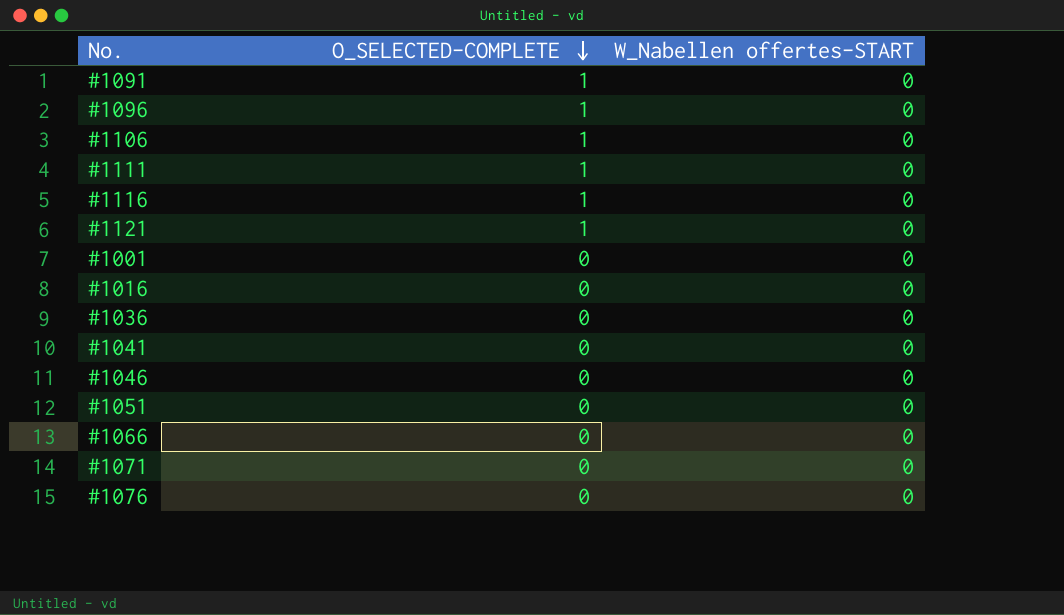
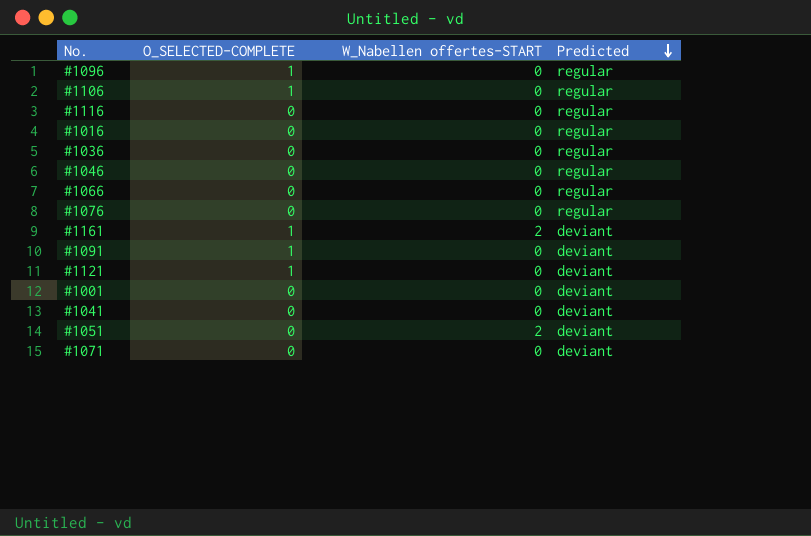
row order: O_SELECTED-COMPLETE descending -> Predicted descending
column Predicted | position: none -> 4
row #1111: 1 | 0 -> none
#1116 | O_SELECTED-COMPLETE: 1 -> 0
row #1161: none -> 1 | 2 | deviant
#1051 | W_Nabellen offertes-START: 0 -> 2

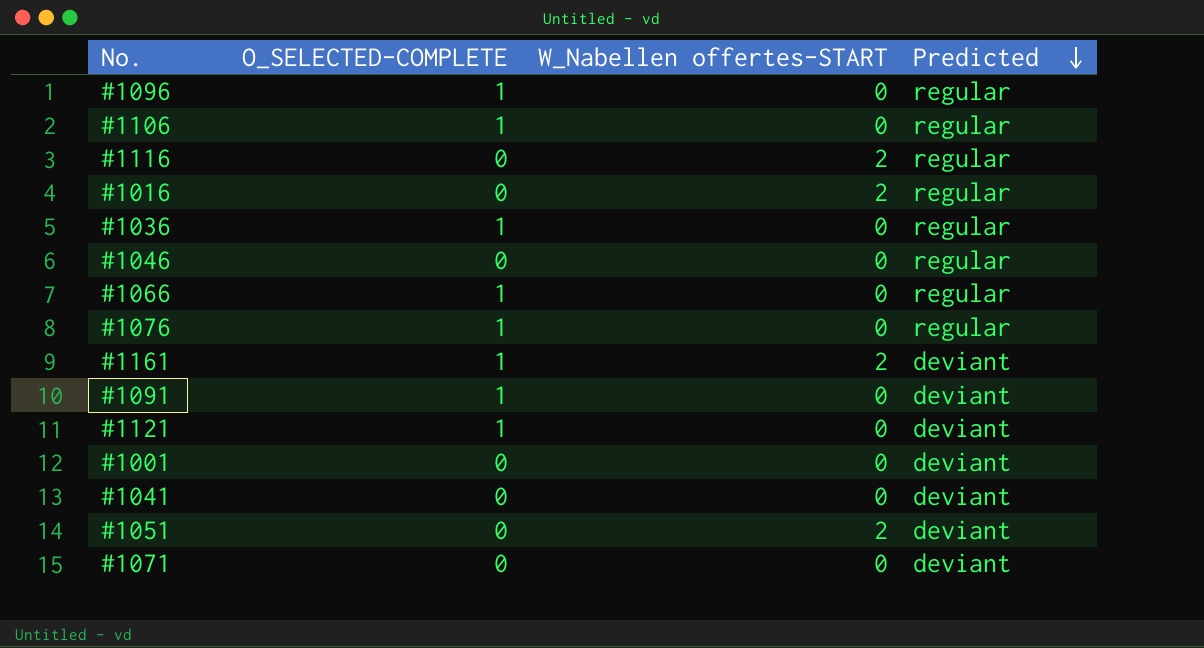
#1116 | W_Nabellen offertes-START: 0 -> 2
#1016 | W_Nabellen offertes-START: 0 -> 2
#1036 | O_SELECTED-COMPLETE: 0 -> 1
#1066 | O_SELECTED-COMPLETE: 0 -> 1
#1076 | O_SELECTED-COMPLETE: 0 -> 1

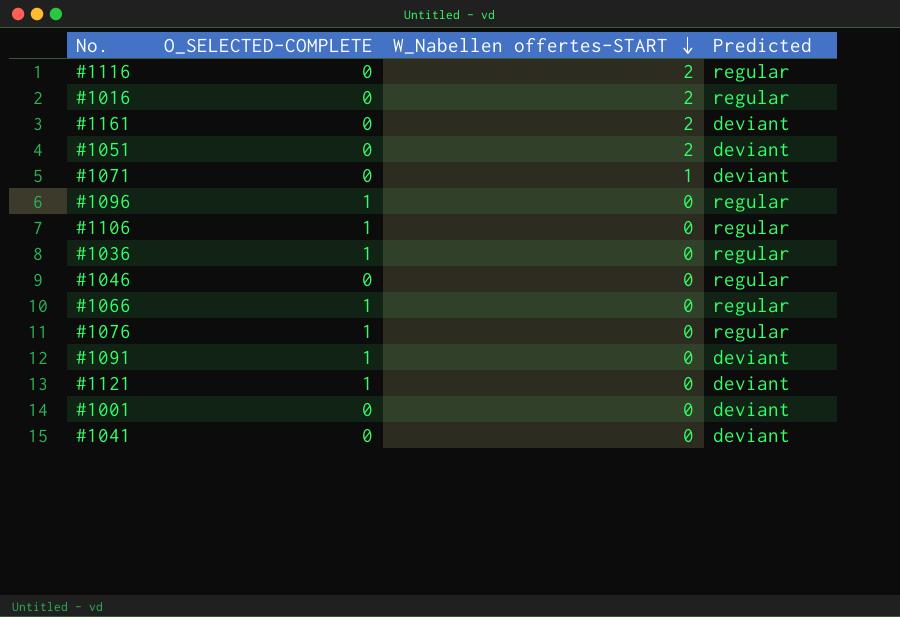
row order: Predicted descending -> W_Nabellen offertes-START descending
#1161 | O_SELECTED-COMPLETE: 1 -> 0
#1071 | W_Nabellen offertes-START: 0 -> 1

